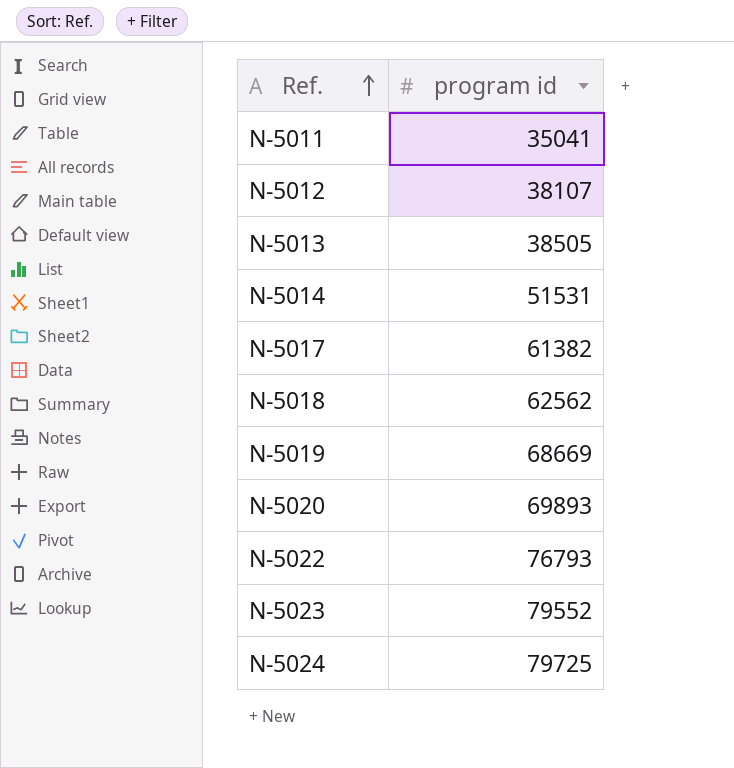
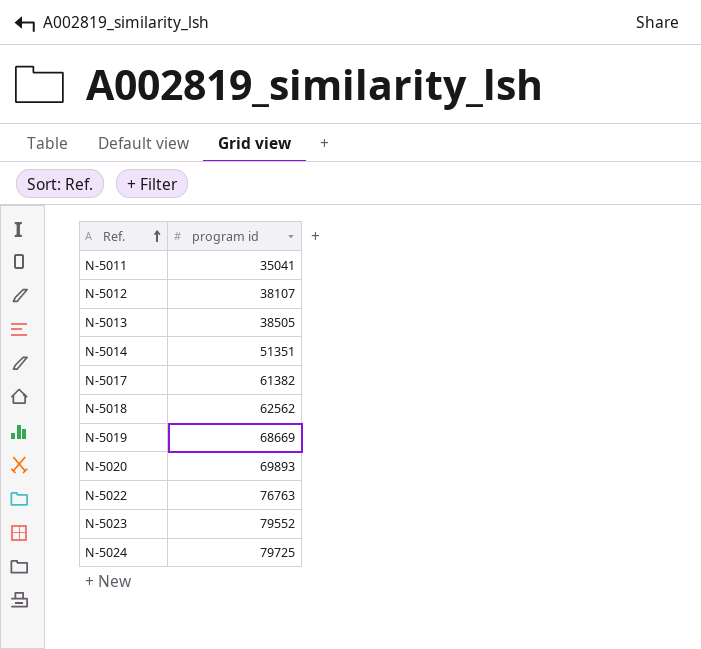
N-5014 | program id: 51531 -> 51351
N-5022 | program id: 76793 -> 76763

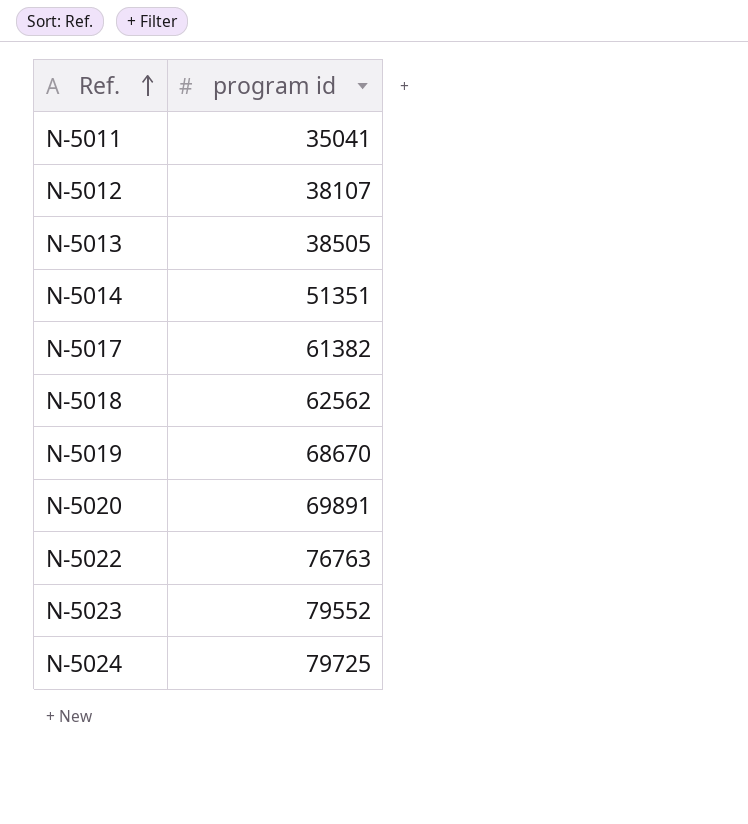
N-5019 | program id: 68669 -> 68670
N-5020 | program id: 69893 -> 69891

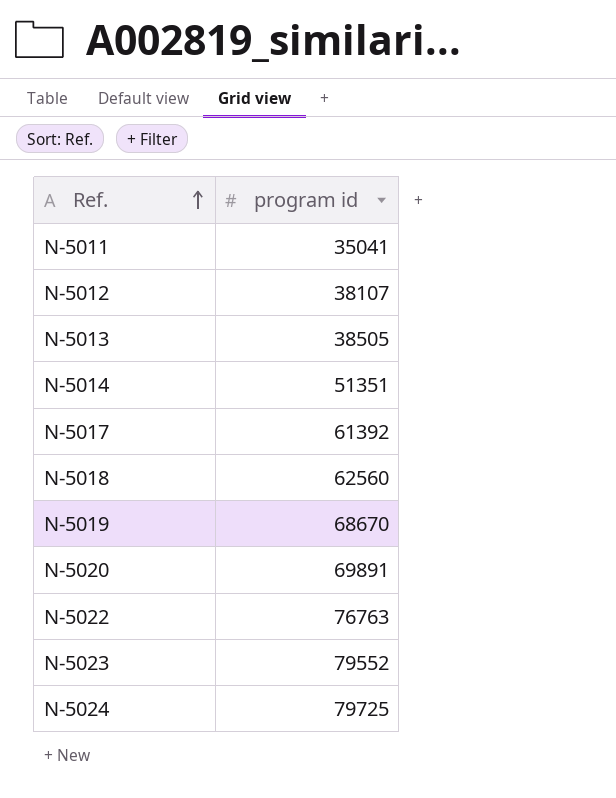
N-5017 | program id: 61382 -> 61392
N-5018 | program id: 62562 -> 62560

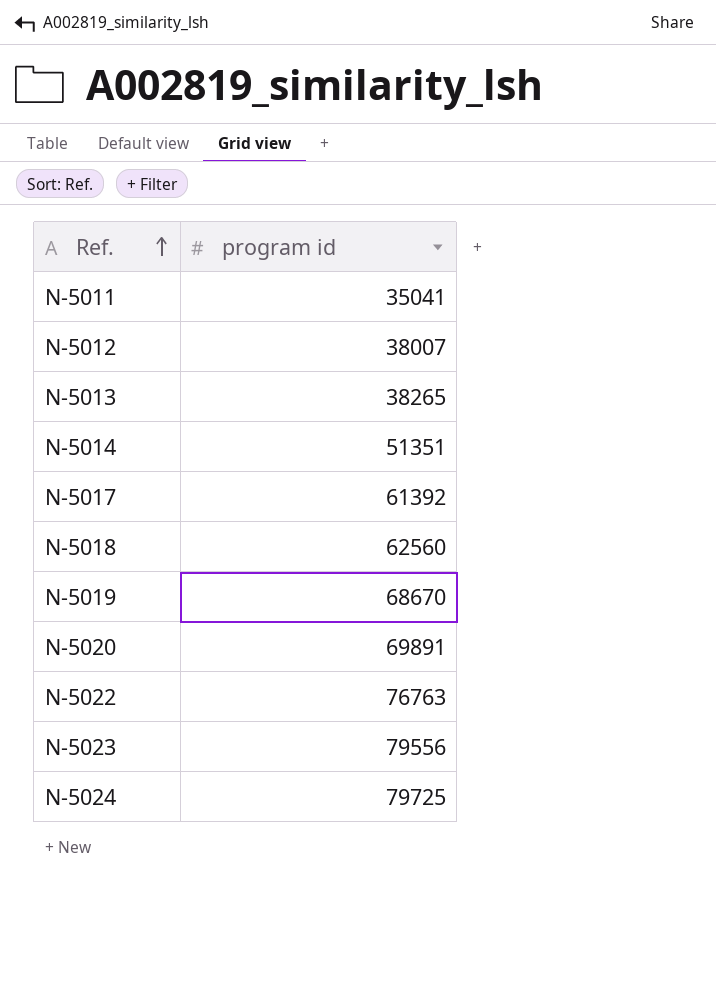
N-5012 | program id: 38107 -> 38007
N-5013 | program id: 38505 -> 38265
N-5023 | program id: 79552 -> 79556

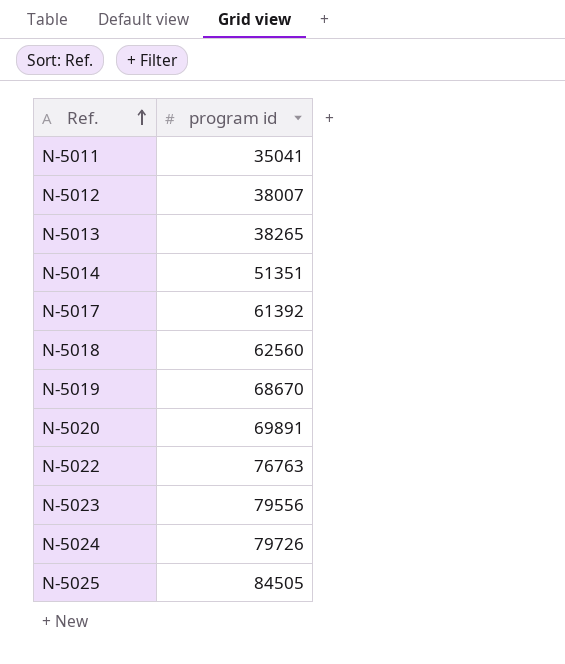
N-5024 | program id: 79725 -> 79726
row N-5025: none -> 84505

